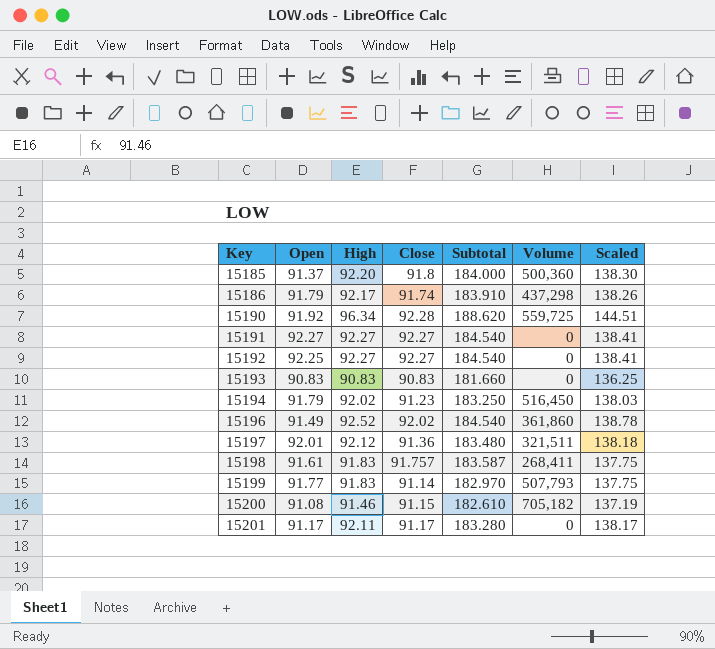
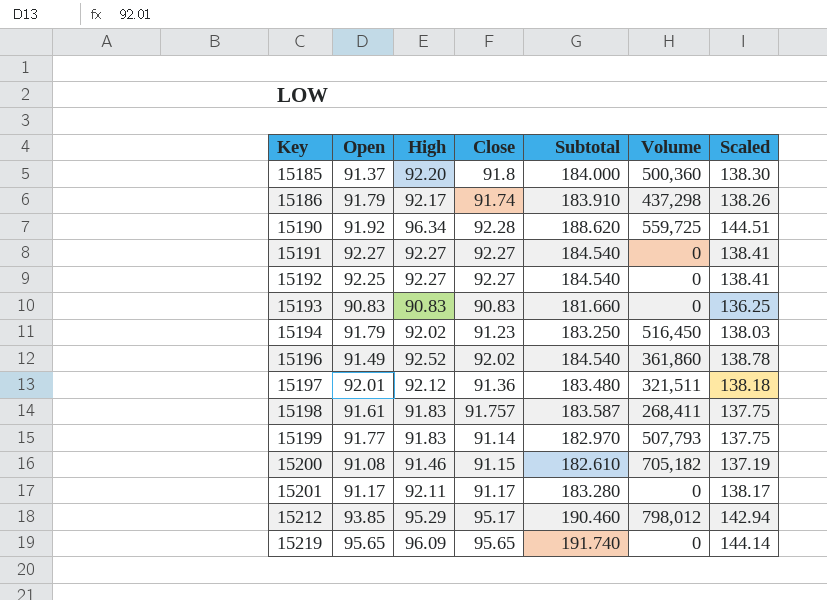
row 15212: none -> 93.85 | 95.29 | 95.17 | 190.460 | 798,012 | 142.94
row 15219: none -> 95.65 | 96.09 | 95.65 | 191.740 | 0 | 144.14

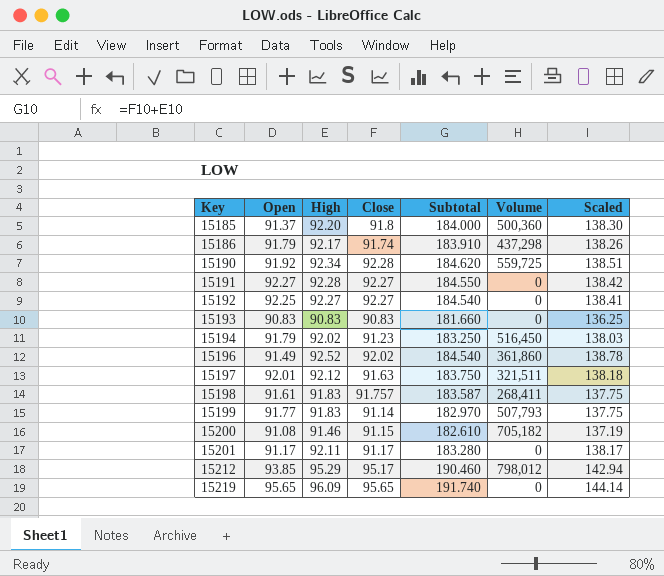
15190 | High: 96.34 -> 92.34
15190 | Subtotal: 188.620 -> 184.620
15190 | Scaled: 144.51 -> 138.51
15191 | High: 92.27 -> 92.28
15191 | Subtotal: 184.540 -> 184.550
15191 | Scaled: 138.41 -> 138.42
15197 | Close: 91.36 -> 91.63
15197 | Subtotal: 183.480 -> 183.750

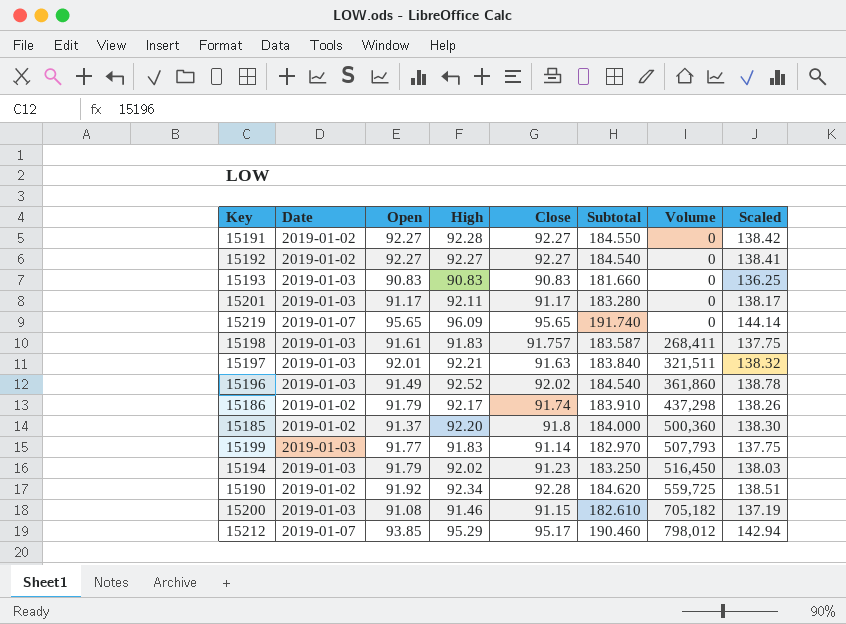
row order: Key ascending -> Volume ascending
column Date | position: none -> 2
15192 | Open: 92.25 -> 92.27
15197 | High: 92.12 -> 92.21
15197 | Subtotal: 183.750 -> 183.840
15197 | Scaled: 138.18 -> 138.32

